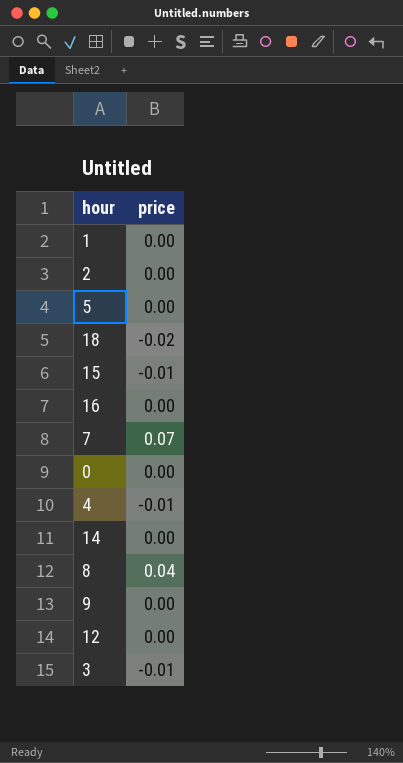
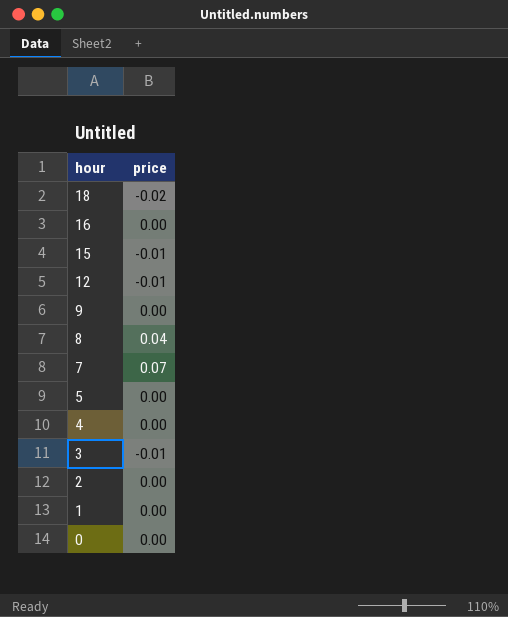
row order: none -> hour descending
row 14: 0.00 -> none
12 | price: 0.00 -> -0.01
4 | price: -0.01 -> 0.00

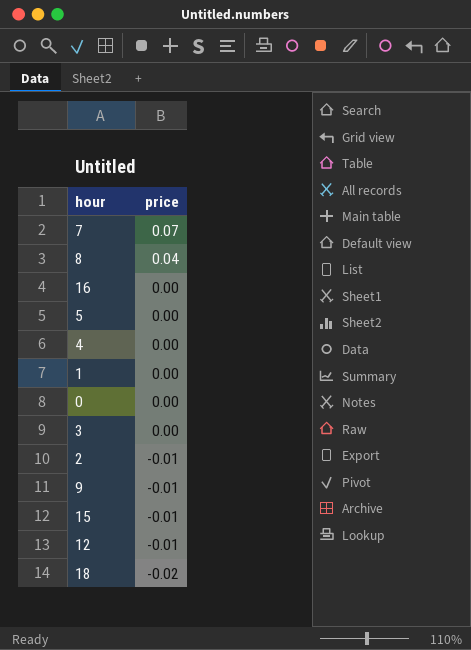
row order: hour descending -> price descending
3 | price: -0.01 -> 0.00
2 | price: 0.00 -> -0.01
9 | price: 0.00 -> -0.01

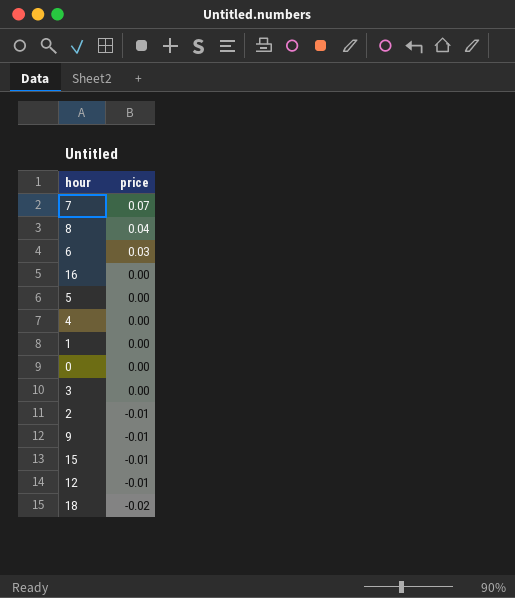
row 6: none -> 0.03

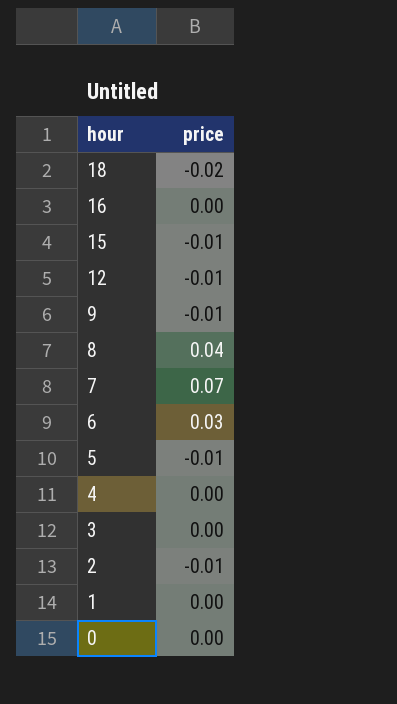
row order: price descending -> hour descending
5 | price: 0.00 -> -0.01

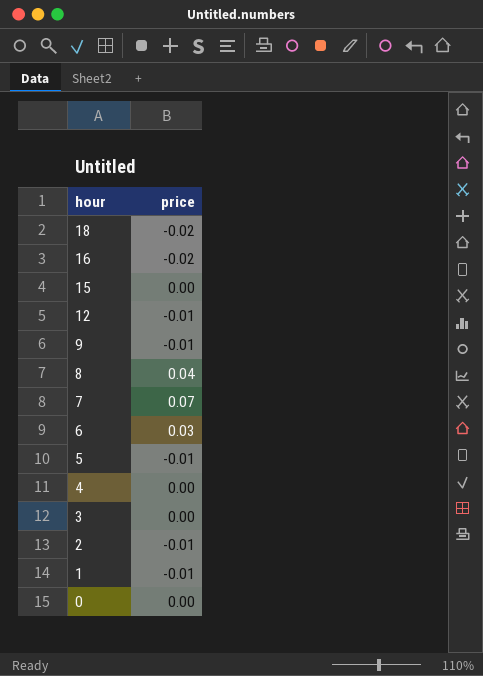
16 | price: 0.00 -> -0.02
15 | price: -0.01 -> 0.00
1 | price: 0.00 -> -0.01

